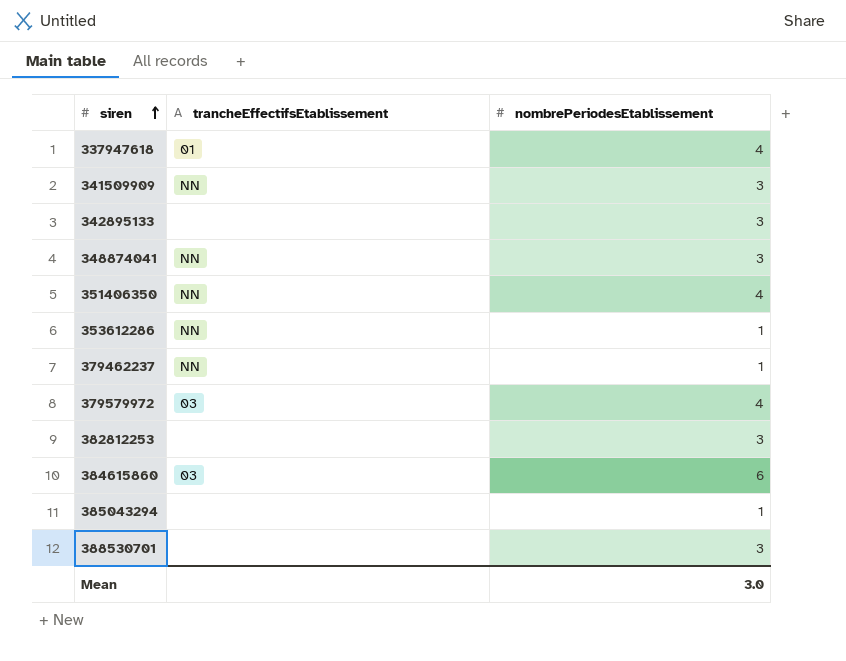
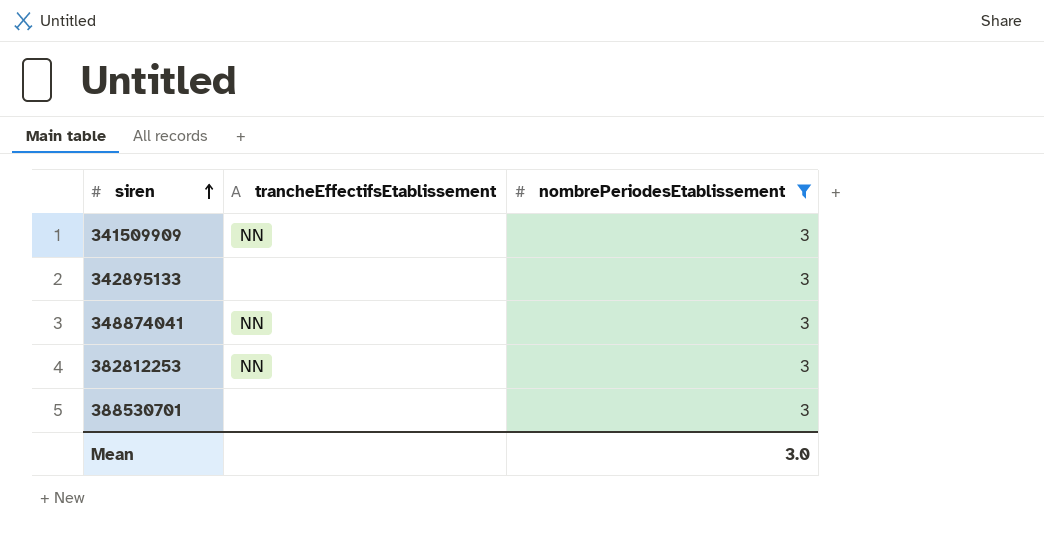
filter: none -> nombrePeriodesEtablissement = 3
382812253 | trancheEffectifsEtablissement: none -> NN

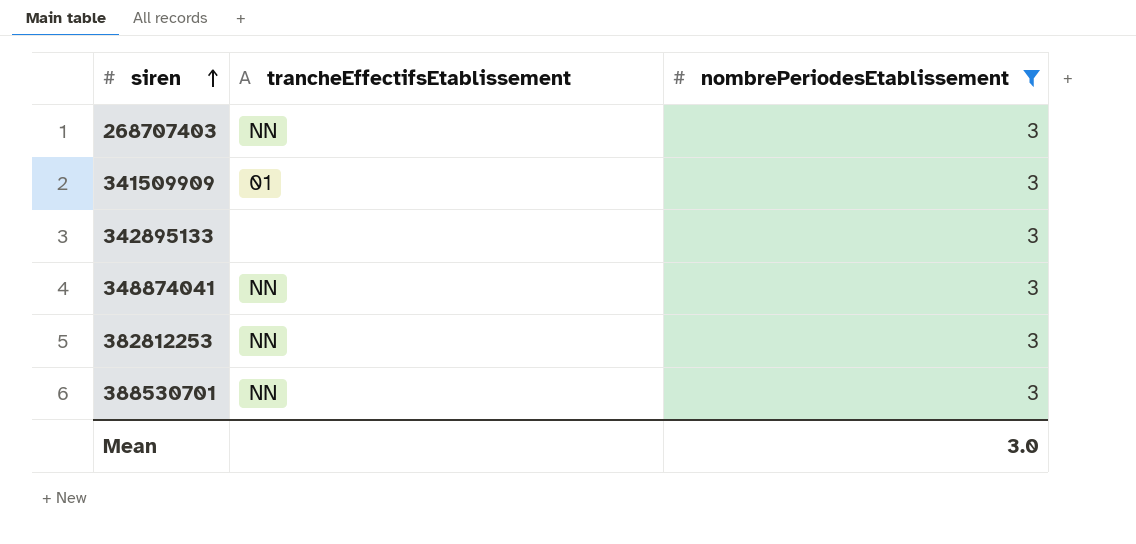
row 268707403: none -> NN | 3
341509909 | trancheEffectifsEtablissement: NN -> 01
388530701 | trancheEffectifsEtablissement: none -> NN

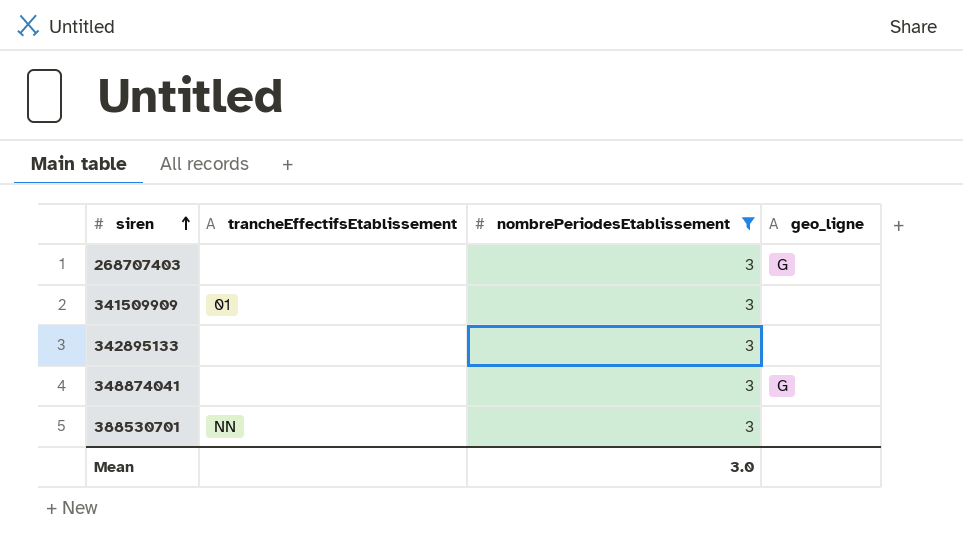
column geo_ligne | position: none -> 4
row 382812253: NN | 3 -> none
268707403 | trancheEffectifsEtablissement: NN -> none
348874041 | trancheEffectifsEtablissement: NN -> none

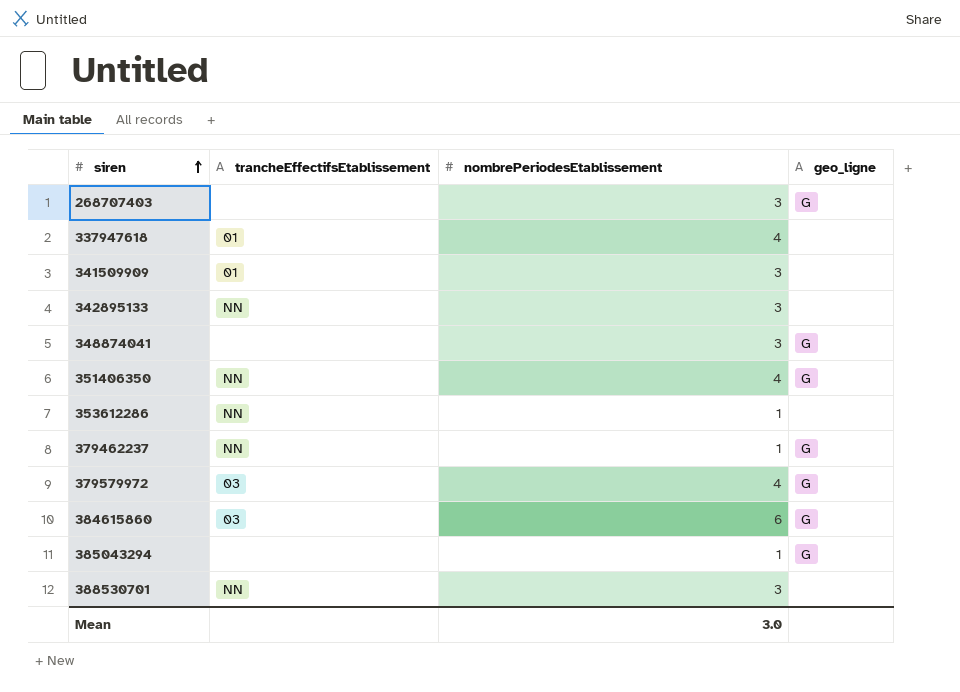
filter: nombrePeriodesEtablissement = 3 -> none
342895133 | trancheEffectifsEtablissement: none -> NN

